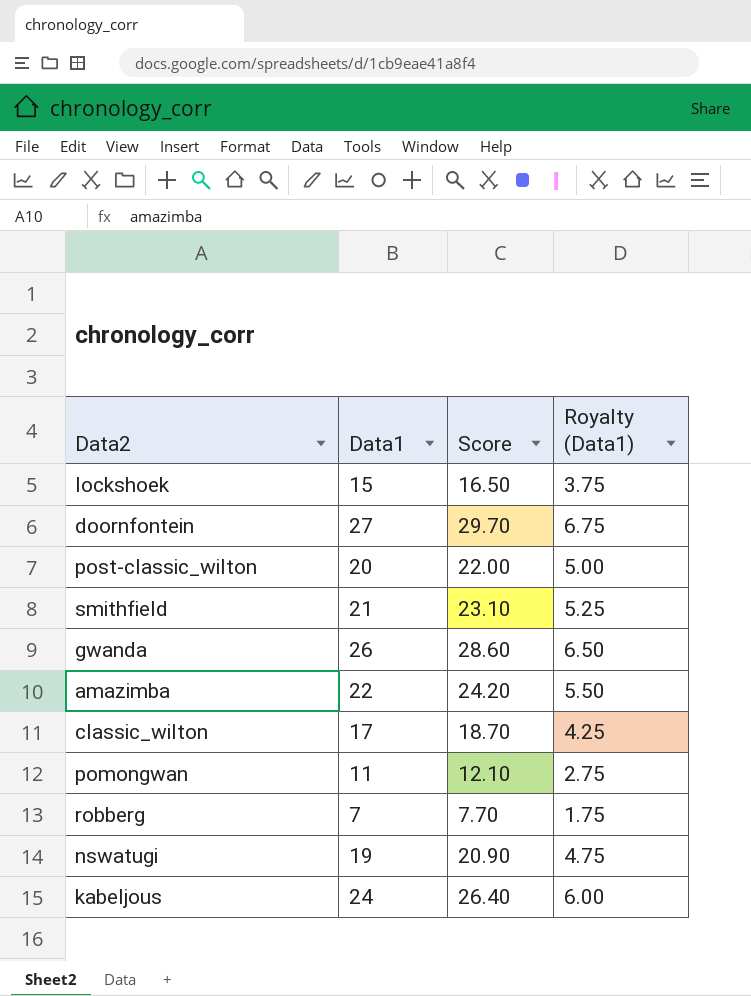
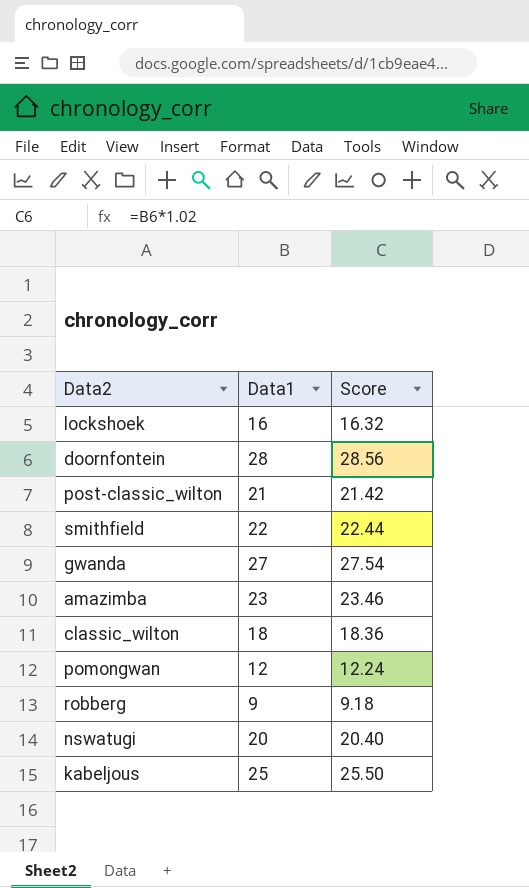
column Royalty (Data1) | formula: [Data1] * 0.25 -> none
column Score | formula: [Data1] * 1.1 -> [Data1] * 1.02
lockshoek | Data1: 15 -> 16
doornfontein | Data1: 27 -> 28
post-classic_wilton | Data1: 20 -> 21
smithfield | Data1: 21 -> 22
gwanda | Data1: 26 -> 27
amazimba | Data1: 22 -> 23
classic_wilton | Data1: 17 -> 18
pomongwan | Data1: 11 -> 12
robberg | Data1: 7 -> 9
nswatugi | Data1: 19 -> 20
kabeljous | Data1: 24 -> 25

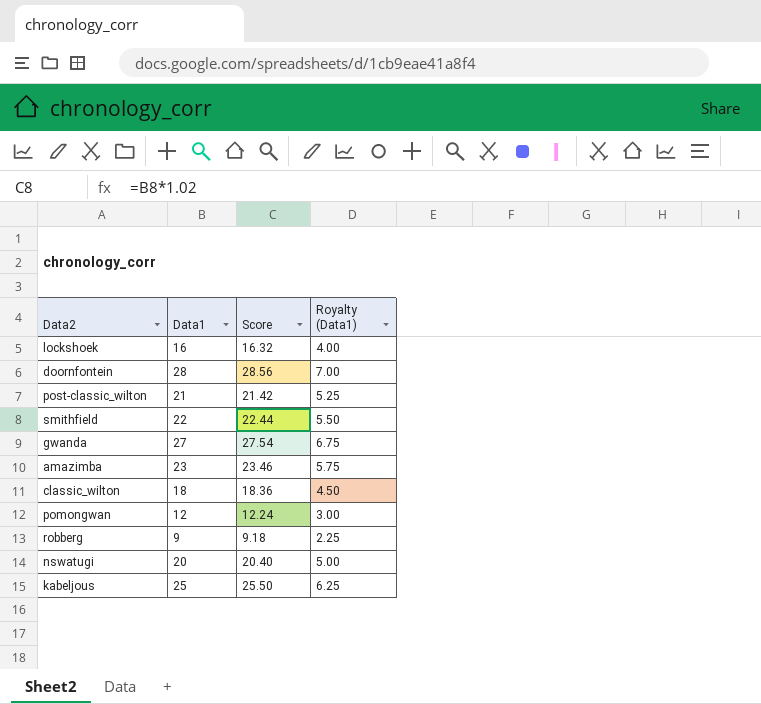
column Royalty (Data1) | formula: none -> [Data1] * 0.25

